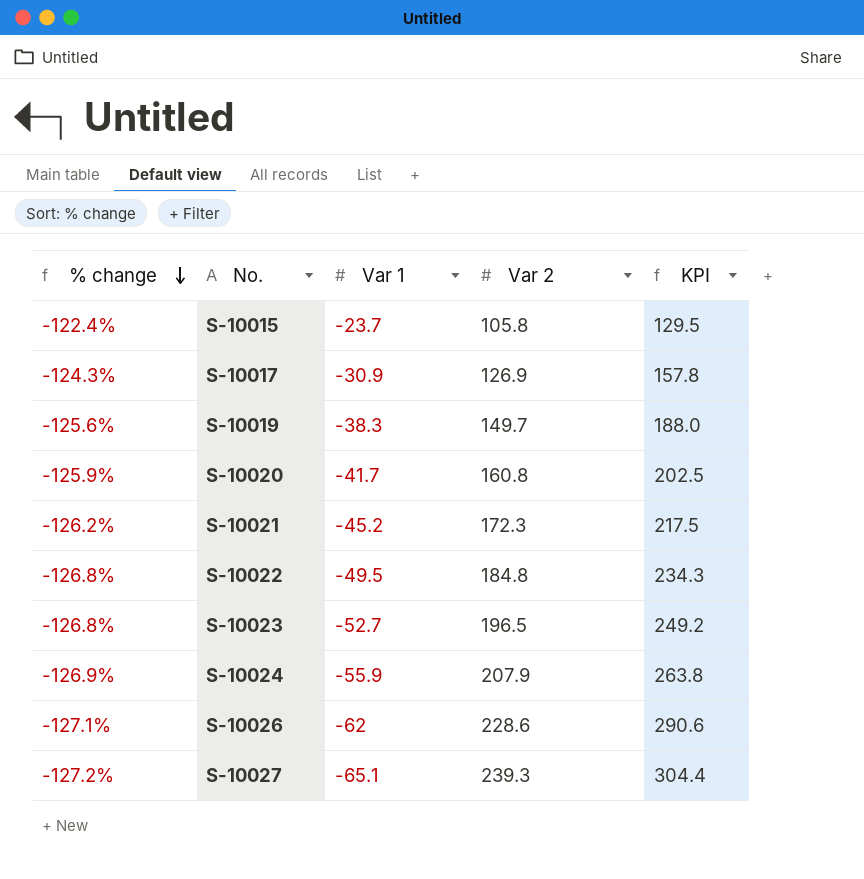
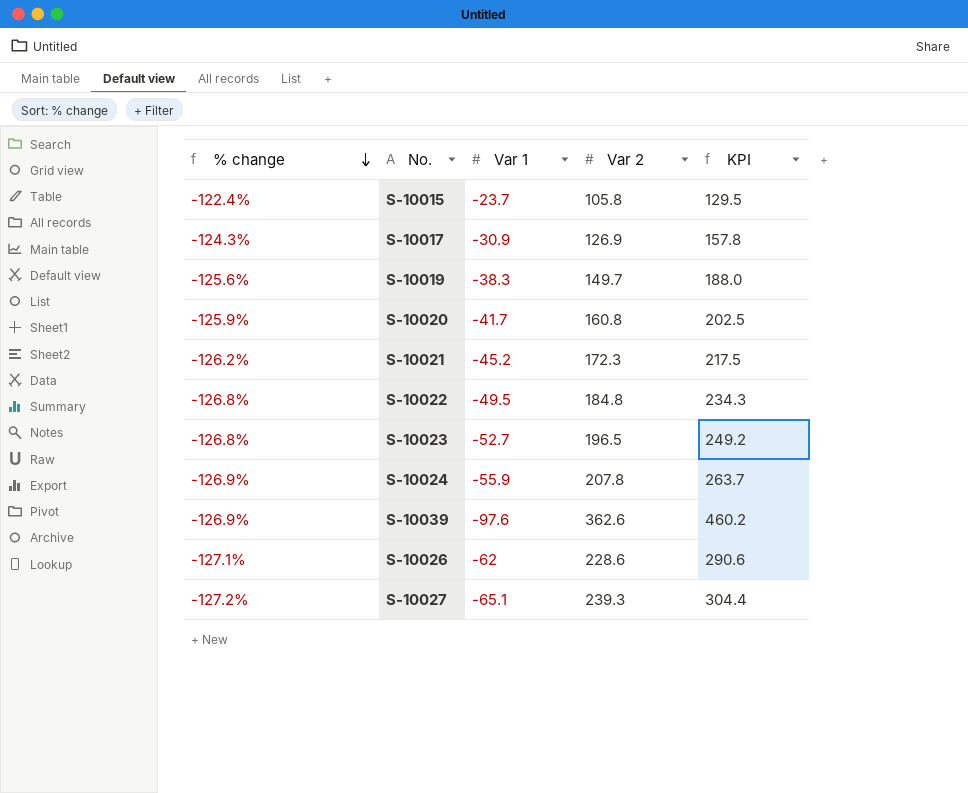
S-10024 | Var 2: 207.9 -> 207.8
S-10024 | KPI: 263.8 -> 263.7
row S-10039: none -> -126.9% | -97.6 | 362.6 | 460.2

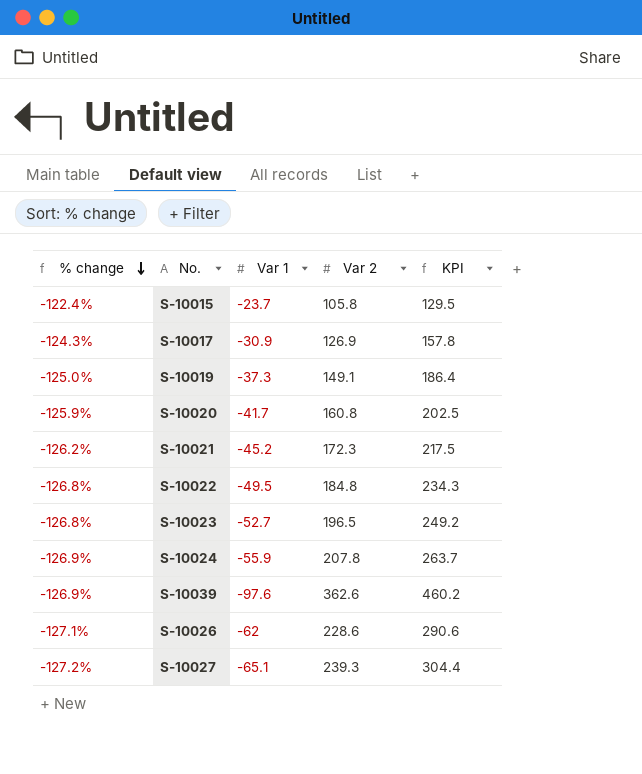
S-10019 | % change: -125.6% -> -125.0%
S-10019 | Var 1: -38.3 -> -37.3
S-10019 | Var 2: 149.7 -> 149.1
S-10019 | KPI: 188.0 -> 186.4

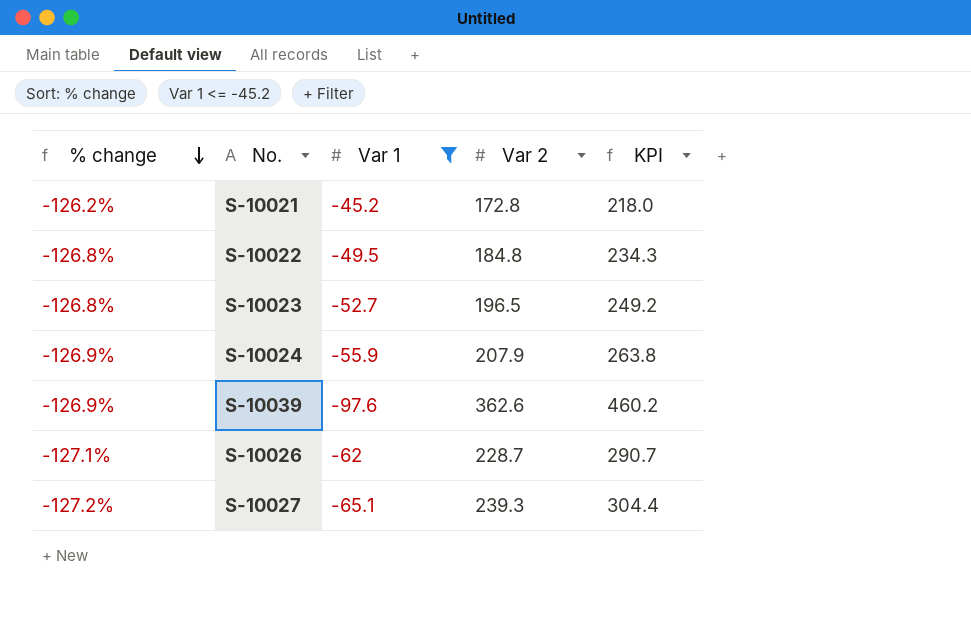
filter: none -> Var 1 <= -45.2
S-10021 | Var 2: 172.3 -> 172.8
S-10021 | KPI: 217.5 -> 218.0
S-10024 | Var 2: 207.8 -> 207.9
S-10024 | KPI: 263.7 -> 263.8
S-10026 | Var 2: 228.6 -> 228.7
S-10026 | KPI: 290.6 -> 290.7

